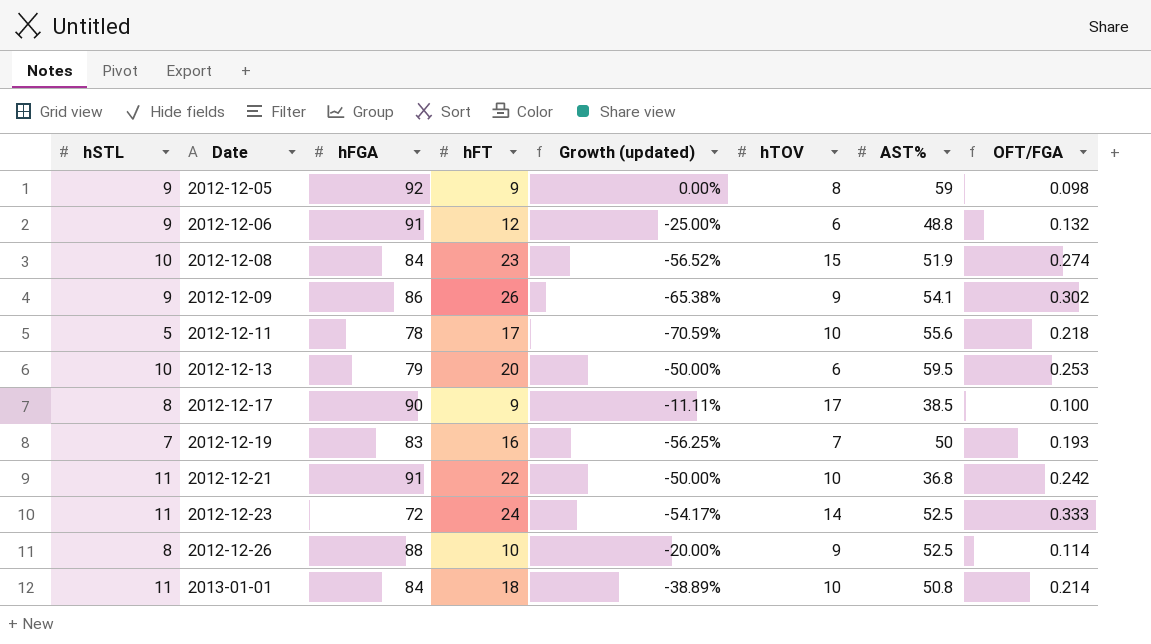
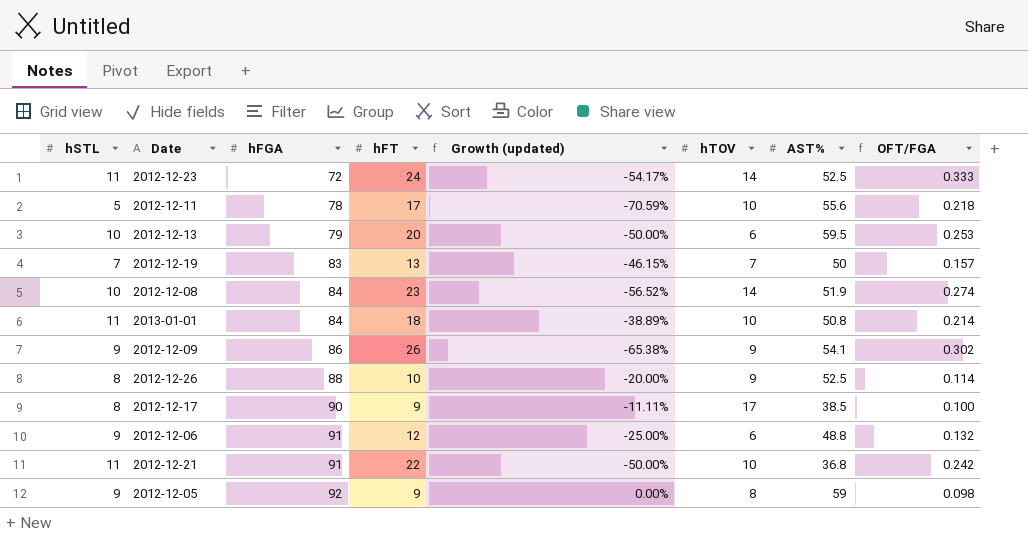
row order: Date ascending -> hFGA ascending
2012-12-19 | hFT: 16 -> 13
2012-12-19 | Growth (updated): -56.25% -> -46.15%
2012-12-19 | OFT/FGA: 0.193 -> 0.157
2012-12-08 | hTOV: 15 -> 14

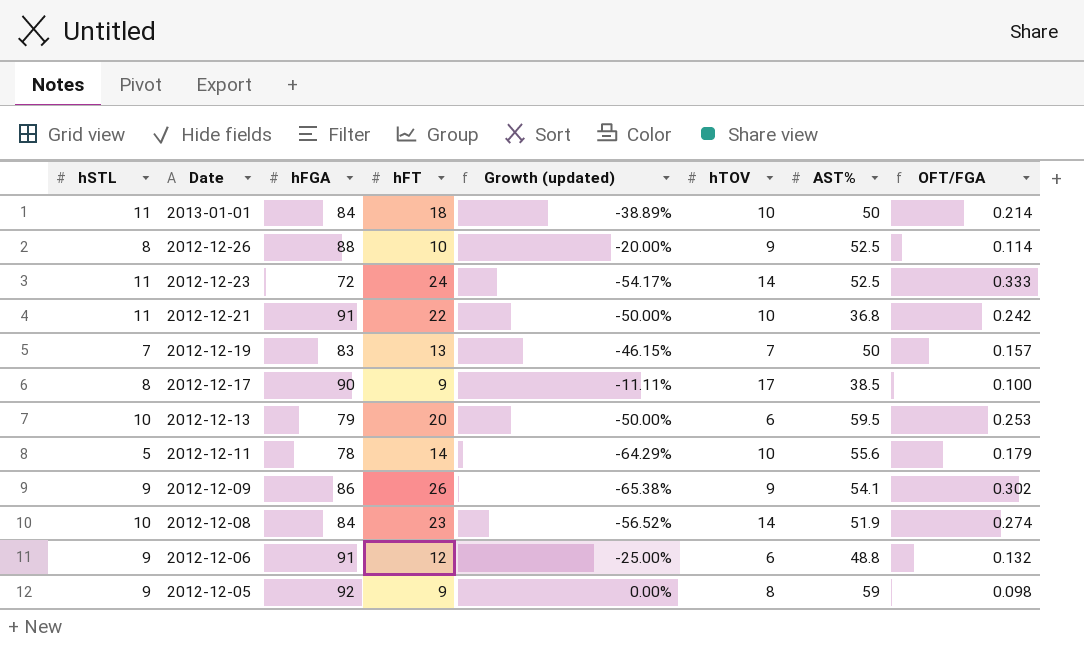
row order: hFGA ascending -> Date descending
2013-01-01 | AST%: 50.8 -> 50
2012-12-11 | hFT: 17 -> 14
2012-12-11 | Growth (updated): -70.59% -> -64.29%
2012-12-11 | OFT/FGA: 0.218 -> 0.179

